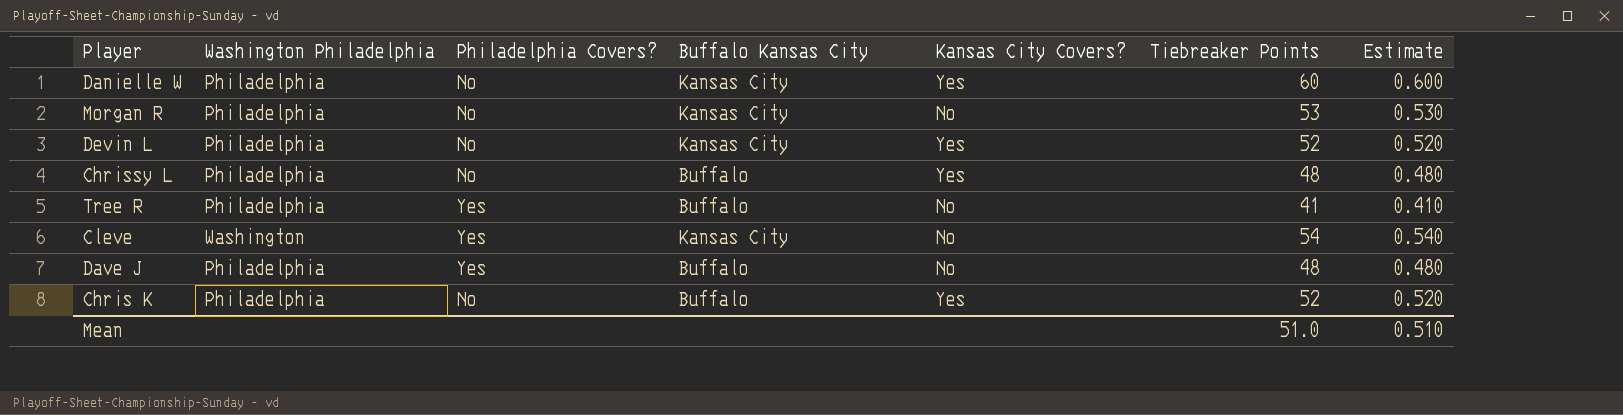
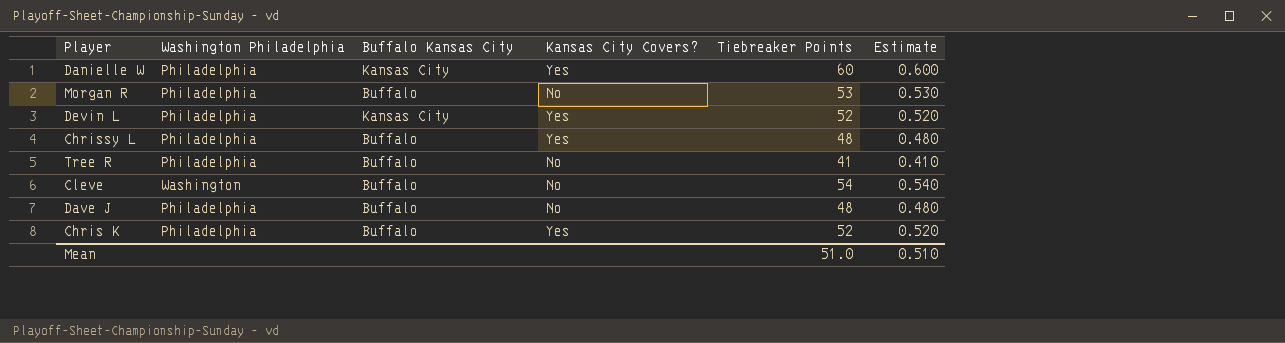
column Philadelphia Covers? | position: 3 -> none
Morgan R | Buffalo Kansas City: Kansas City -> Buffalo
Cleve | Buffalo Kansas City: Kansas City -> Buffalo

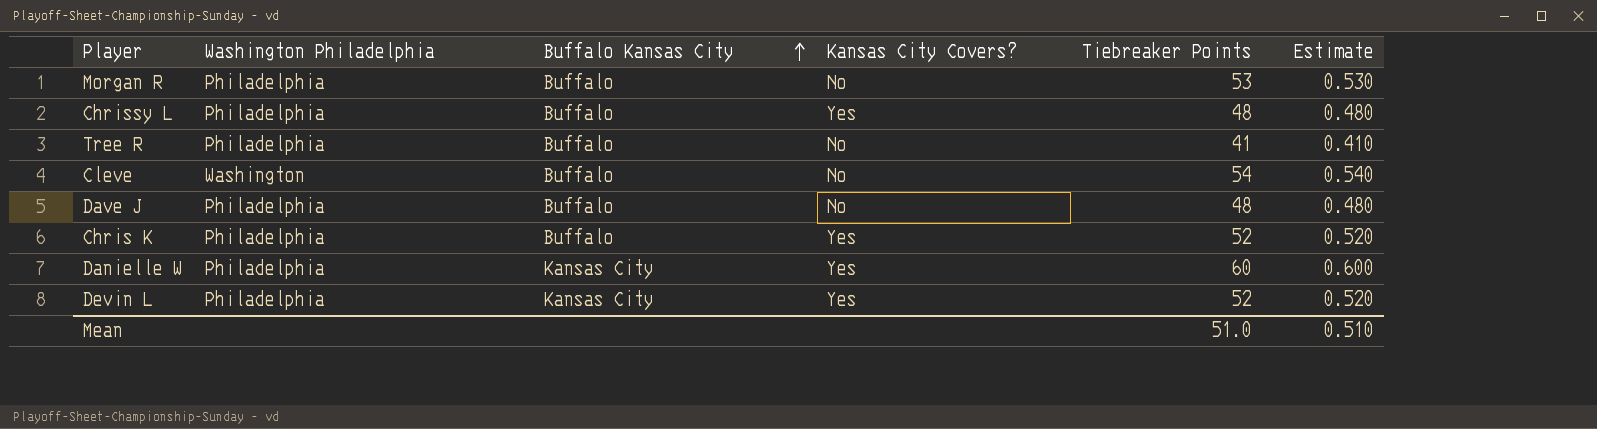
row order: none -> Buffalo Kansas City ascending

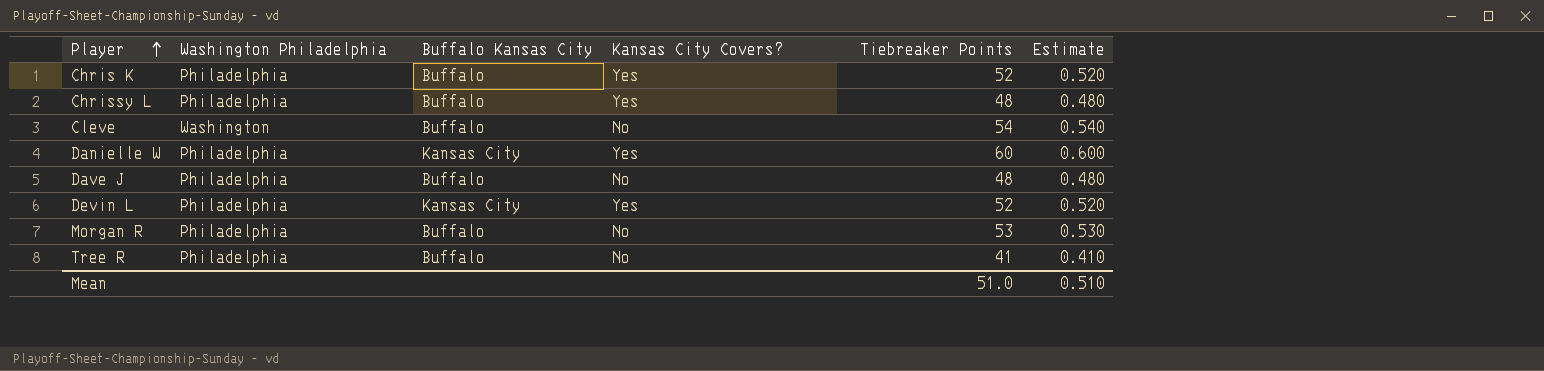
row order: Buffalo Kansas City ascending -> Player ascending

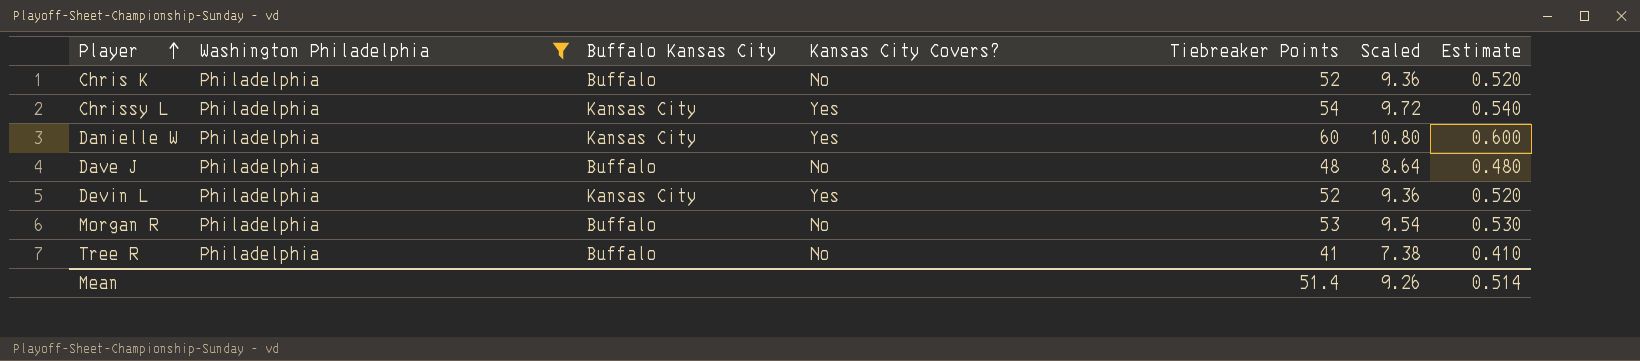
filter: none -> Washington Philadelphia = Philadelphia
column Scaled | formula: none -> [Tiebreaker Points] * 0.18
Chris K | Kansas City Covers?: Yes -> No
Chrissy L | Buffalo Kansas City: Buffalo -> Kansas City
Chrissy L | Tiebreaker Points: 48 -> 54
Chrissy L | Estimate: 0.480 -> 0.540
Mean | Tiebreaker Points: 51.0 -> 51.4
Mean | Estimate: 0.510 -> 0.514

